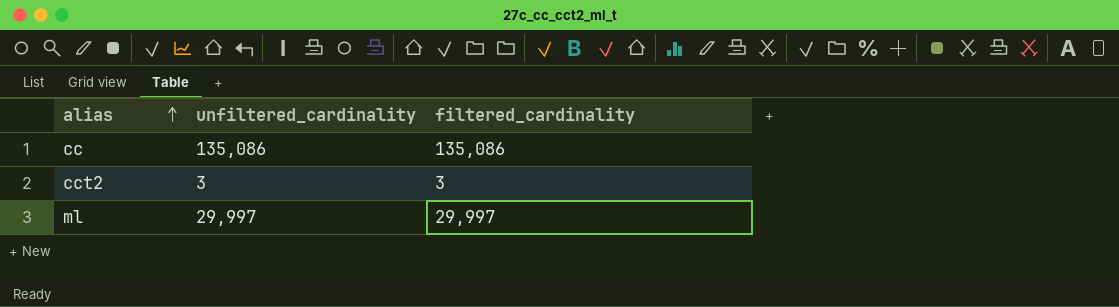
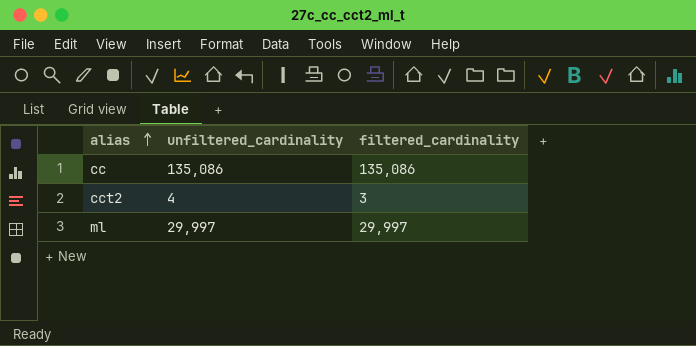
cct2 | unfiltered_cardinality: 3 -> 4

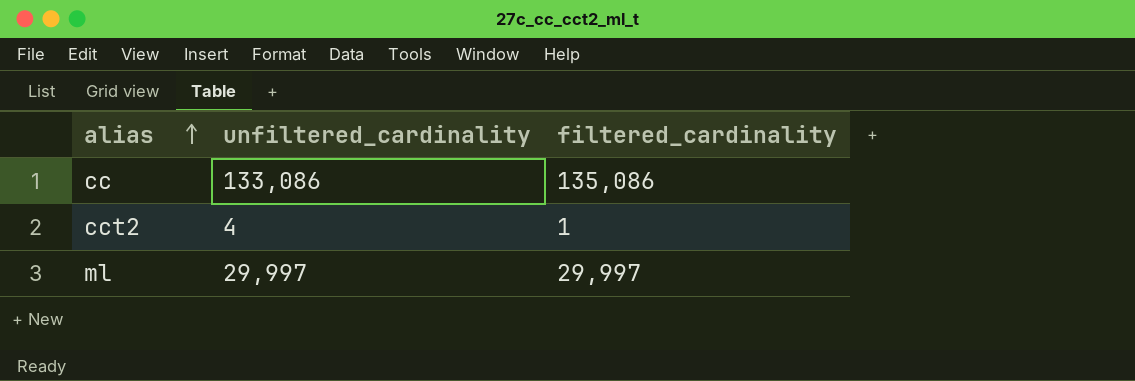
cc | unfiltered_cardinality: 135,086 -> 133,086
cct2 | filtered_cardinality: 3 -> 1

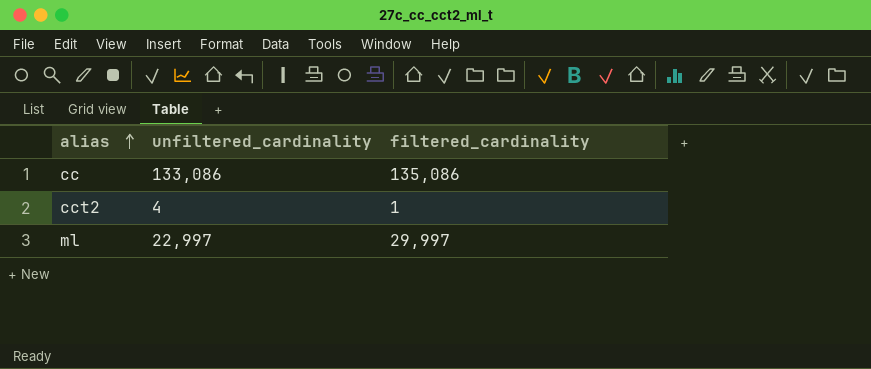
ml | unfiltered_cardinality: 29,997 -> 22,997

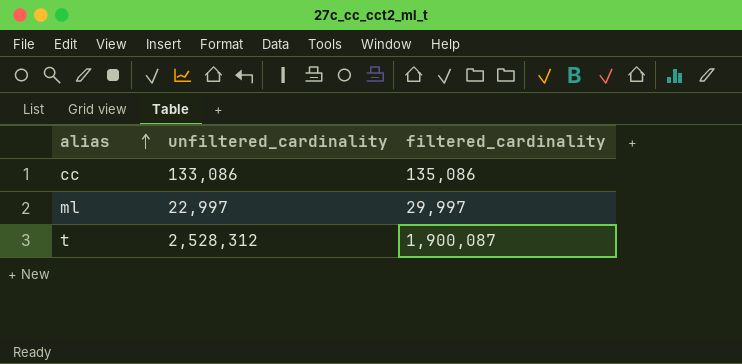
row cct2: 4 | 1 -> none
row t: none -> 2,528,312 | 1,900,087

